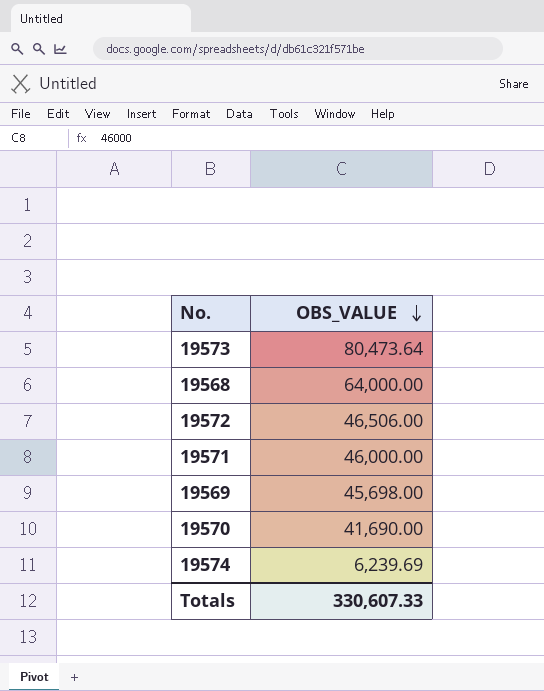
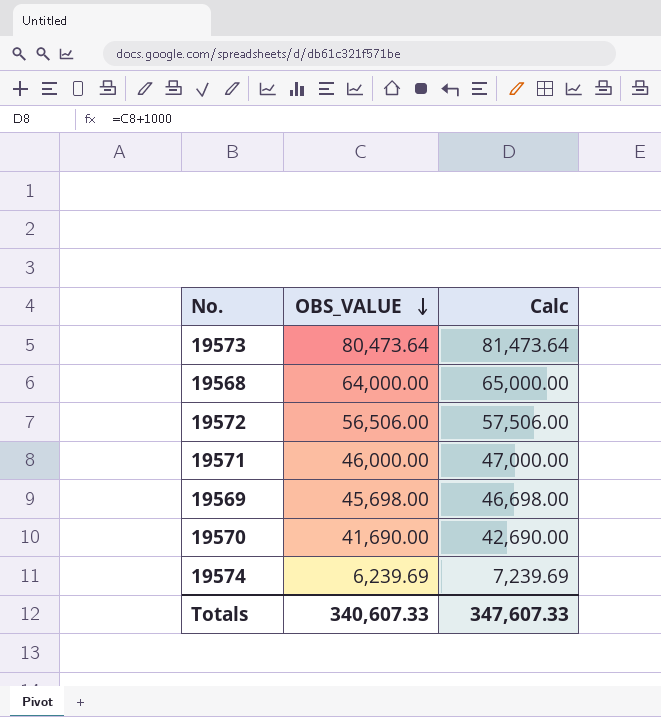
column Calc | formula: none -> [OBS_VALUE] + 1000
19572 | OBS_VALUE: 46,506.00 -> 56,506.00
Totals | OBS_VALUE: 330,607.33 -> 340,607.33

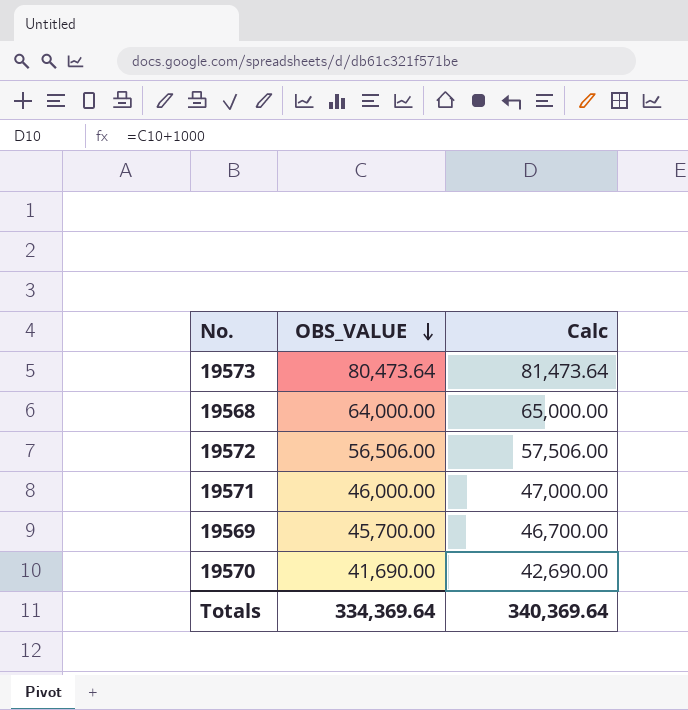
row 19574: 6,239.69 | 7,239.69 -> none
19569 | OBS_VALUE: 45,698.00 -> 45,700.00
19569 | Calc: 46,698.00 -> 46,700.00
Totals | OBS_VALUE: 340,607.33 -> 334,369.64
Totals | Calc: 347,607.33 -> 340,369.64

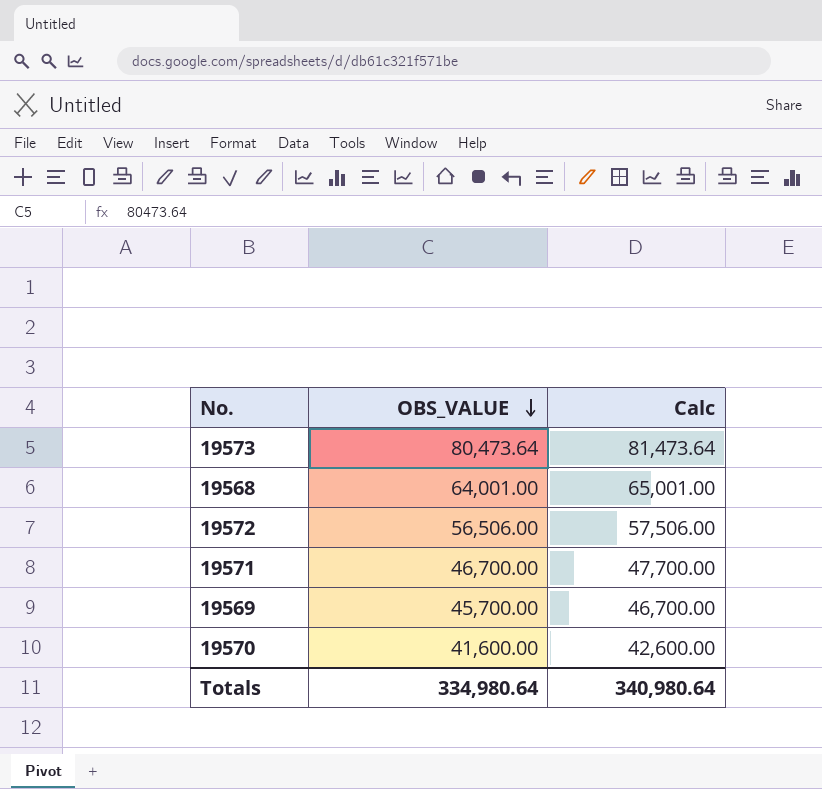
19568 | OBS_VALUE: 64,000.00 -> 64,001.00
19568 | Calc: 65,000.00 -> 65,001.00
19571 | OBS_VALUE: 46,000.00 -> 46,700.00
19571 | Calc: 47,000.00 -> 47,700.00
19570 | OBS_VALUE: 41,690.00 -> 41,600.00
19570 | Calc: 42,690.00 -> 42,600.00
Totals | OBS_VALUE: 334,369.64 -> 334,980.64
Totals | Calc: 340,369.64 -> 340,980.64

